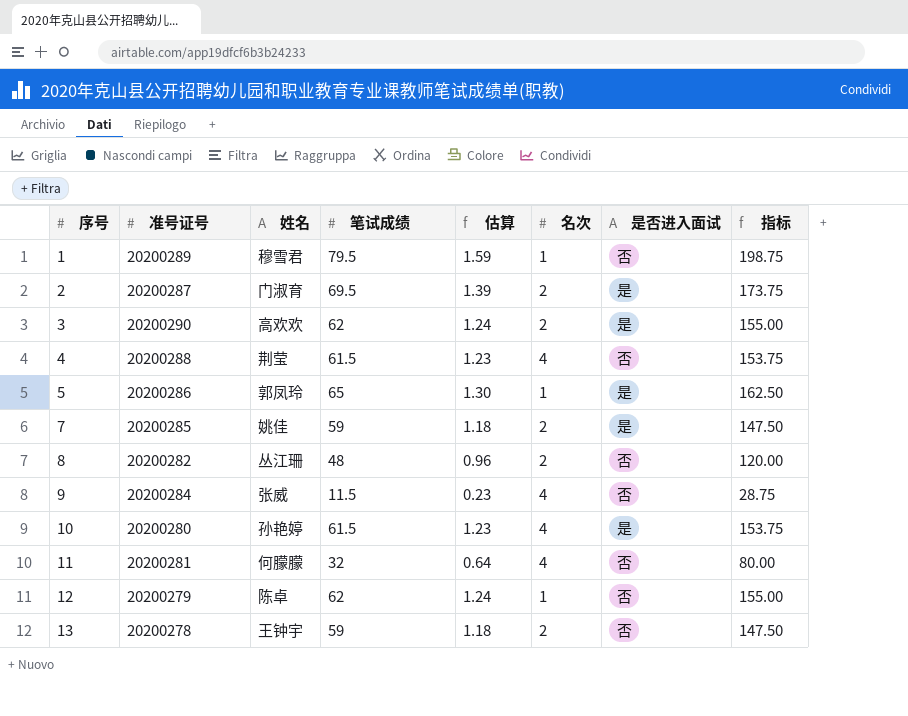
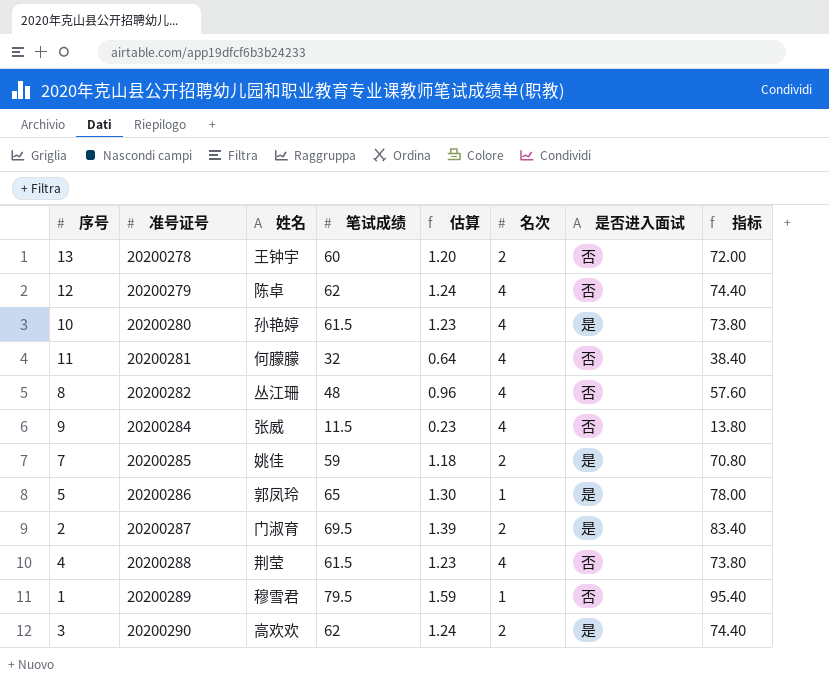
row order: 序号 ascending -> 准号证号 ascending
column 指标 | formula: [笔试成绩] * 2.5 -> [笔试成绩] * 1.2
13 | 笔试成绩: 59 -> 60
13 | 估算: 1.18 -> 1.20
12 | 名次: 1 -> 4
8 | 名次: 2 -> 4

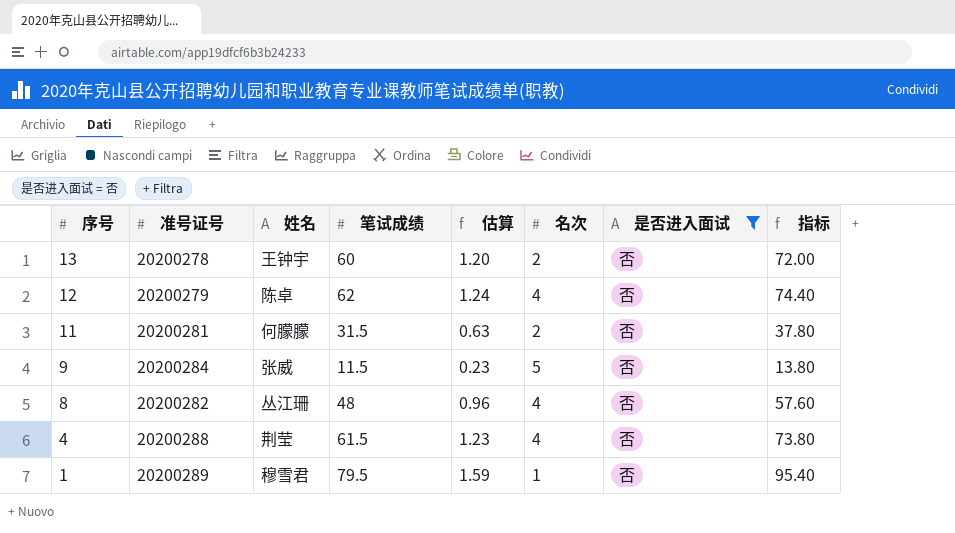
filter: none -> 是否进入面试 = 否
row order: 准号证号 ascending -> 序号 descending
11 | 笔试成绩: 32 -> 31.5
11 | 估算: 0.64 -> 0.63
11 | 名次: 4 -> 2
11 | 指标: 38.40 -> 37.80
9 | 名次: 4 -> 5

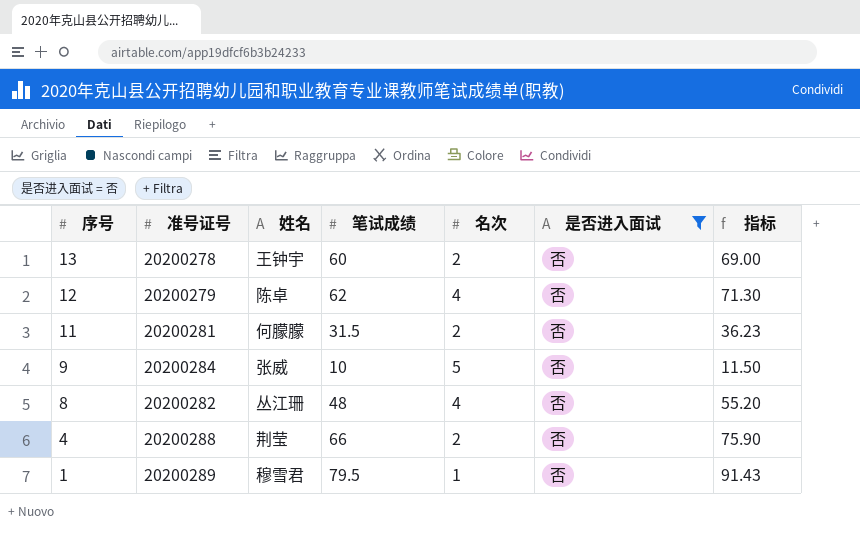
column 估算 | formula: [笔试成绩] * 0.02 -> none
column 指标 | formula: [笔试成绩] * 1.2 -> [笔试成绩] * 1.15
9 | 笔试成绩: 11.5 -> 10
4 | 笔试成绩: 61.5 -> 66
4 | 名次: 4 -> 2

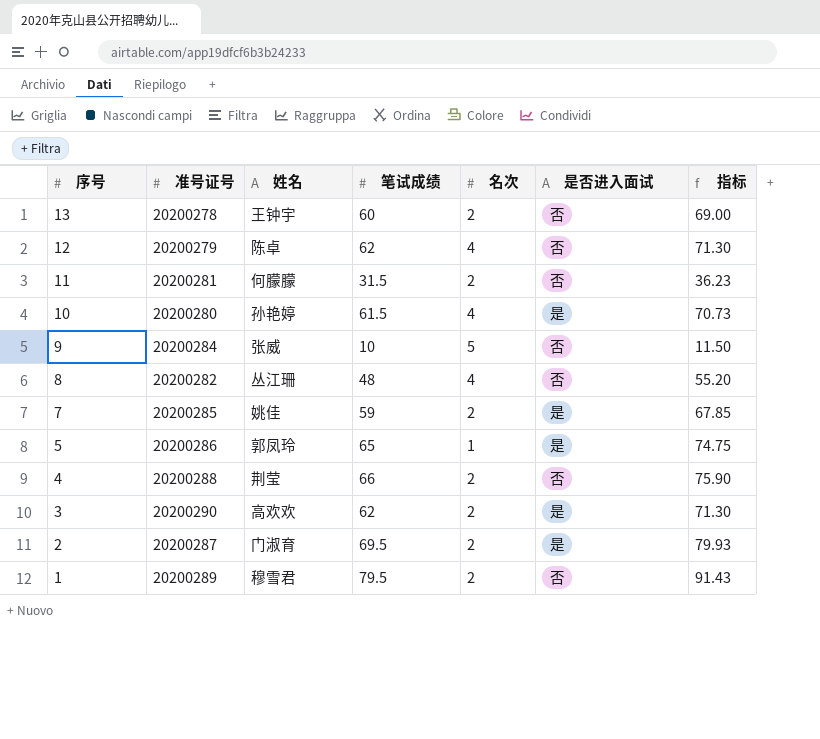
filter: 是否进入面试 = 否 -> none
1 | 名次: 1 -> 2

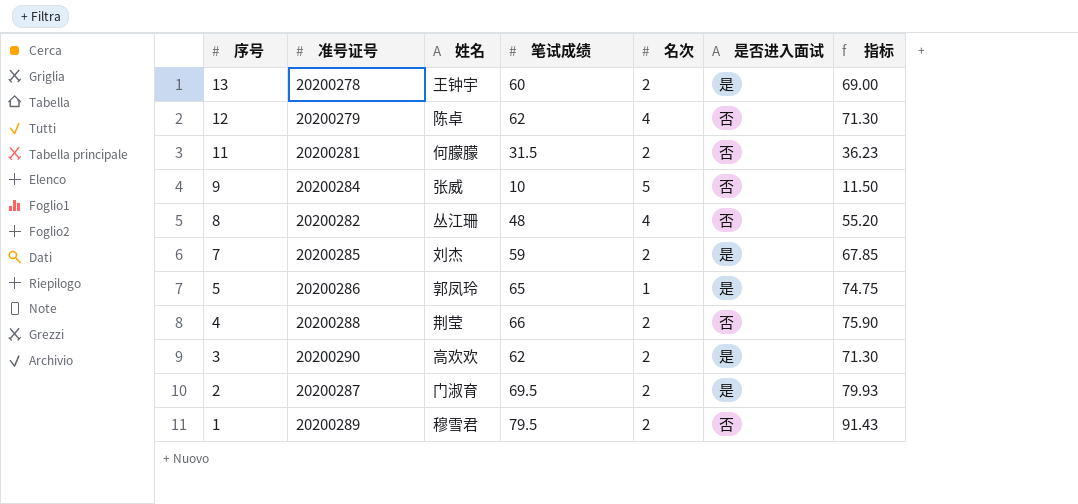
row 10: 20200280 | 孙艳婷 | 61.5 | 4 | 是 | 70.73 -> none
13 | 是否进入面试: 否 -> 是
7 | 姓名: 姚佳 -> 刘杰

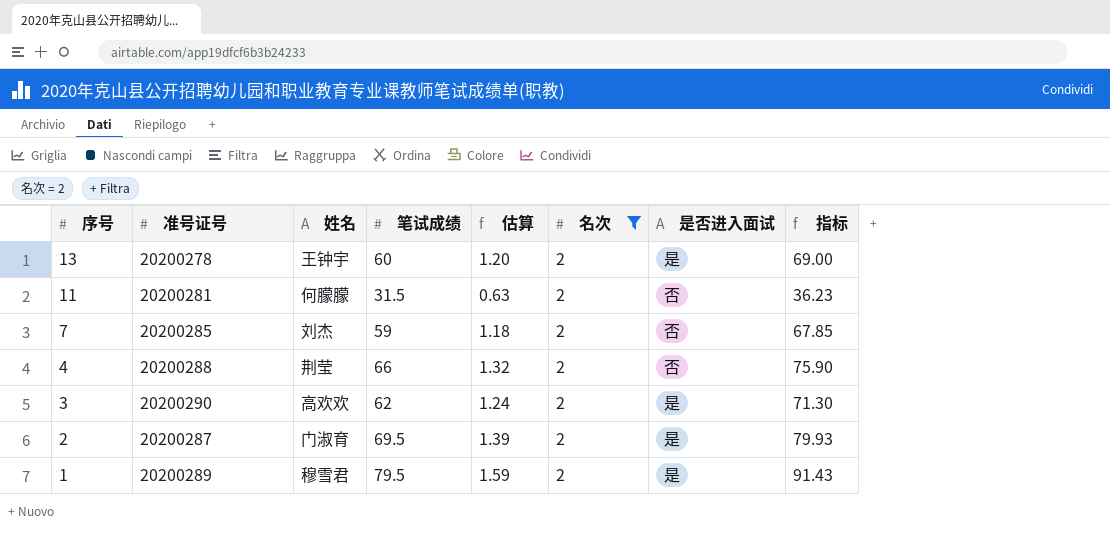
filter: none -> 名次 = 2
column 估算 | formula: none -> [笔试成绩] * 0.02
7 | 是否进入面试: 是 -> 否
1 | 是否进入面试: 否 -> 是

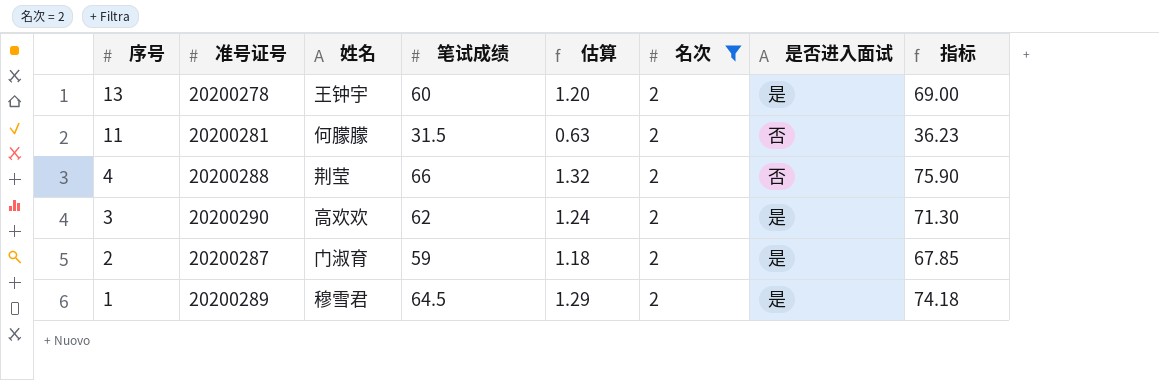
row 7: 20200285 | 刘杰 | 59 | 1.18 | 2 | 否 | 67.85 -> none
2 | 笔试成绩: 69.5 -> 59
2 | 估算: 1.39 -> 1.18
2 | 指标: 79.93 -> 67.85
1 | 笔试成绩: 79.5 -> 64.5
1 | 估算: 1.59 -> 1.29
1 | 指标: 91.43 -> 74.18

